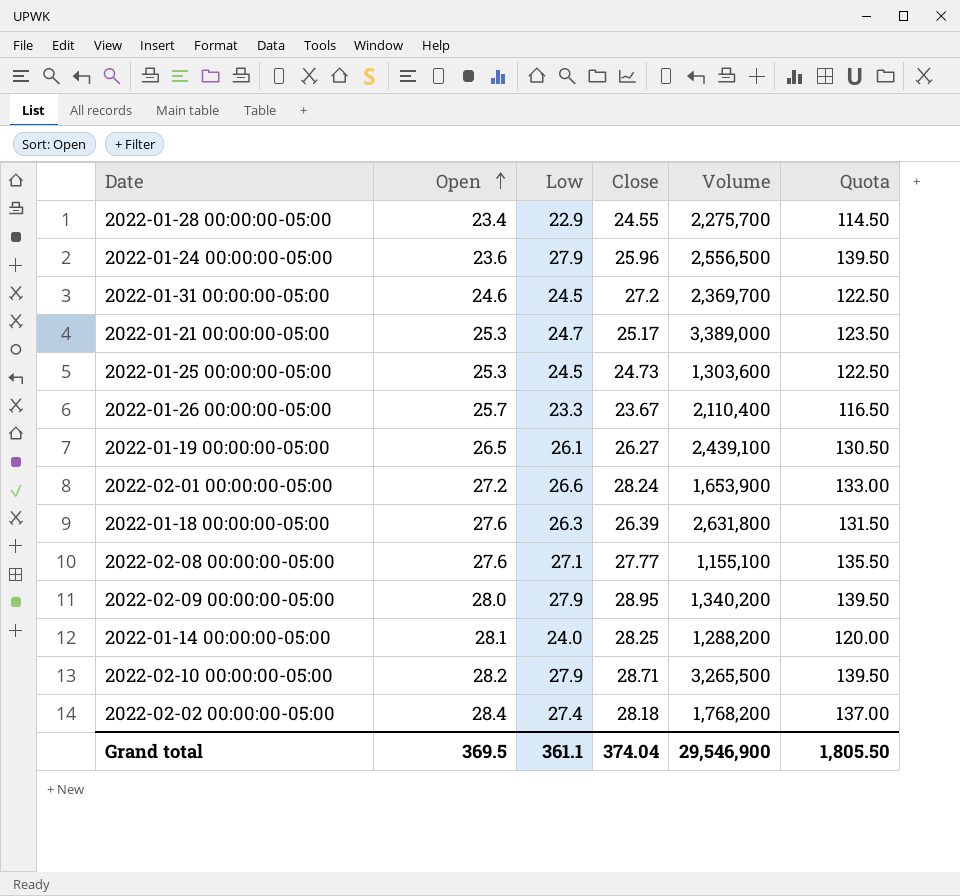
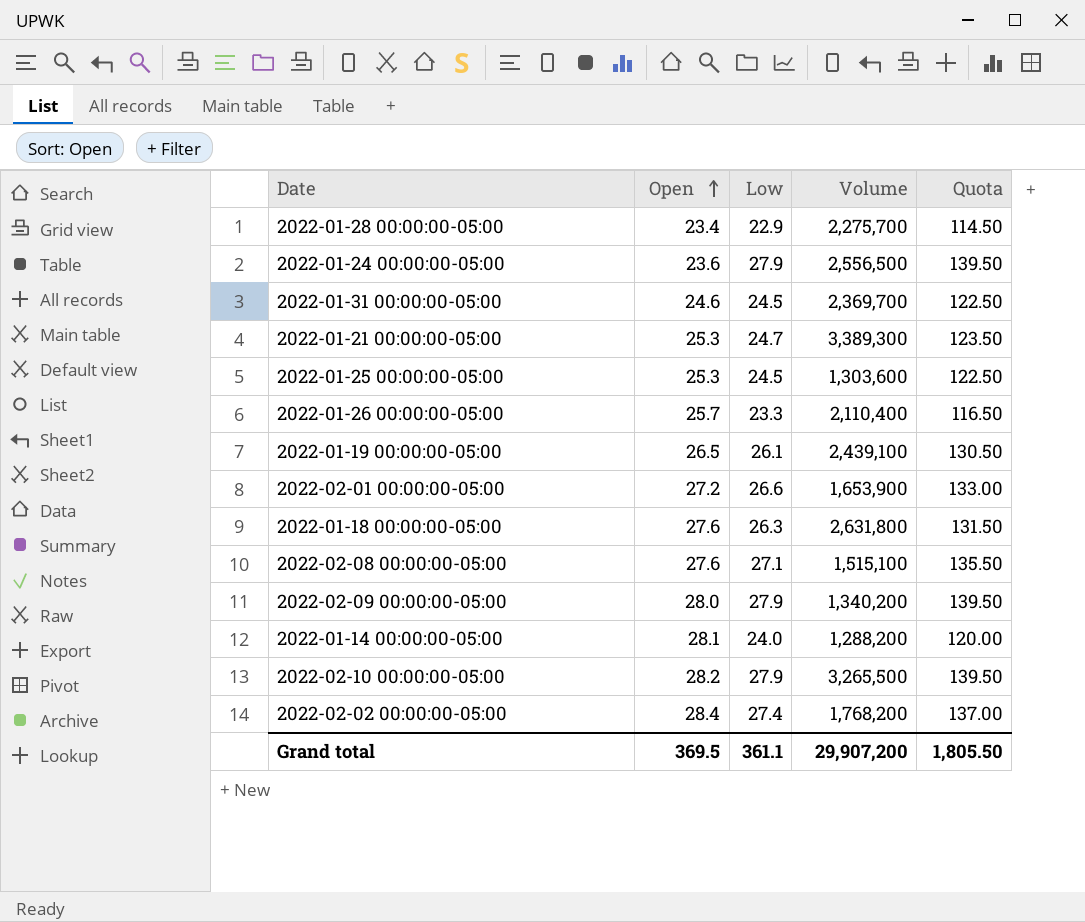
column Close | position: 4 -> none
2022-01-21 00:00:00-05:00 | Volume: 3,389,000 -> 3,389,300
2022-02-08 00:00:00-05:00 | Volume: 1,155,100 -> 1,515,100
Grand total | Volume: 29,546,900 -> 29,907,200

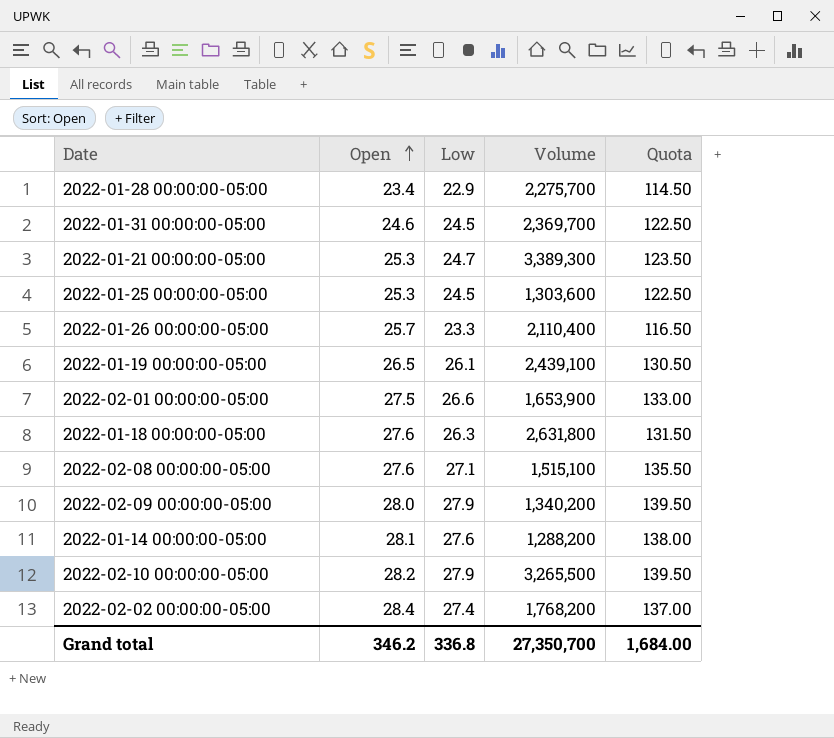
row 2022-01-24 00:00:00-05:00: 23.6 | 27.9 | 2,556,500 | 139.50 -> none
2022-02-01 00:00:00-05:00 | Open: 27.2 -> 27.5
2022-01-14 00:00:00-05:00 | Low: 24.0 -> 27.6
2022-01-14 00:00:00-05:00 | Quota: 120.00 -> 138.00
Grand total | Open: 369.5 -> 346.2
Grand total | Low: 361.1 -> 336.8
Grand total | Volume: 29,907,200 -> 27,350,700
Grand total | Quota: 1,805.50 -> 1,684.00

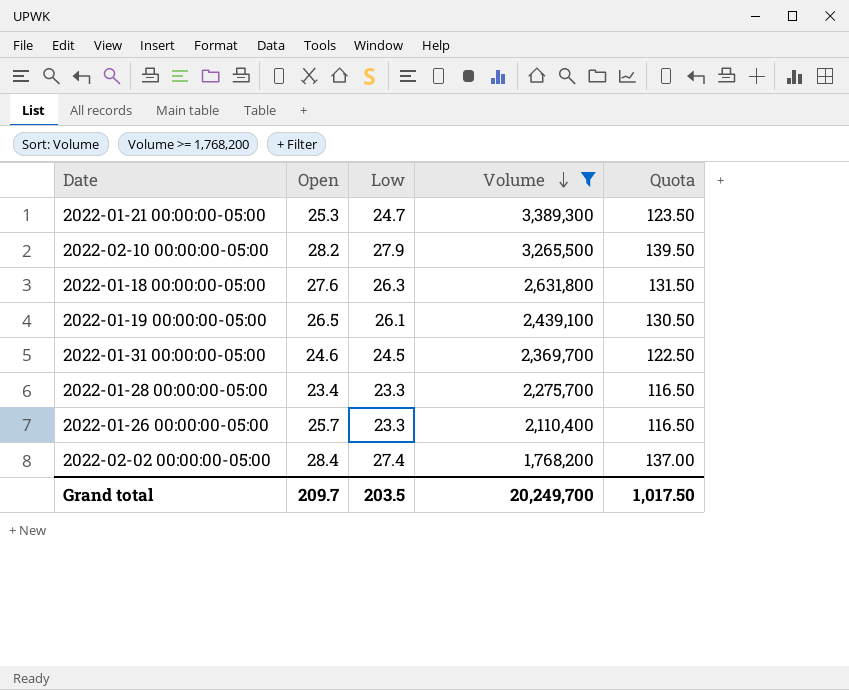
filter: none -> Volume >= 1,768,200
row order: Open ascending -> Volume descending
2022-01-28 00:00:00-05:00 | Low: 22.9 -> 23.3
2022-01-28 00:00:00-05:00 | Quota: 114.50 -> 116.50
Grand total | Open: 346.2 -> 209.7
Grand total | Low: 336.8 -> 203.5
Grand total | Volume: 27,350,700 -> 20,249,700
Grand total | Quota: 1,684.00 -> 1,017.50

